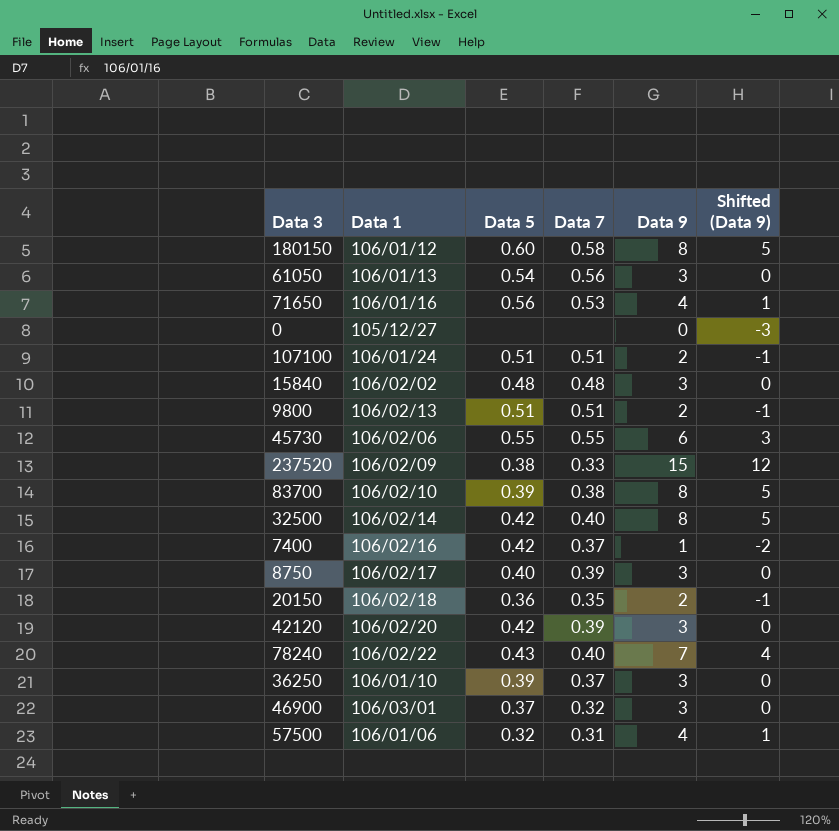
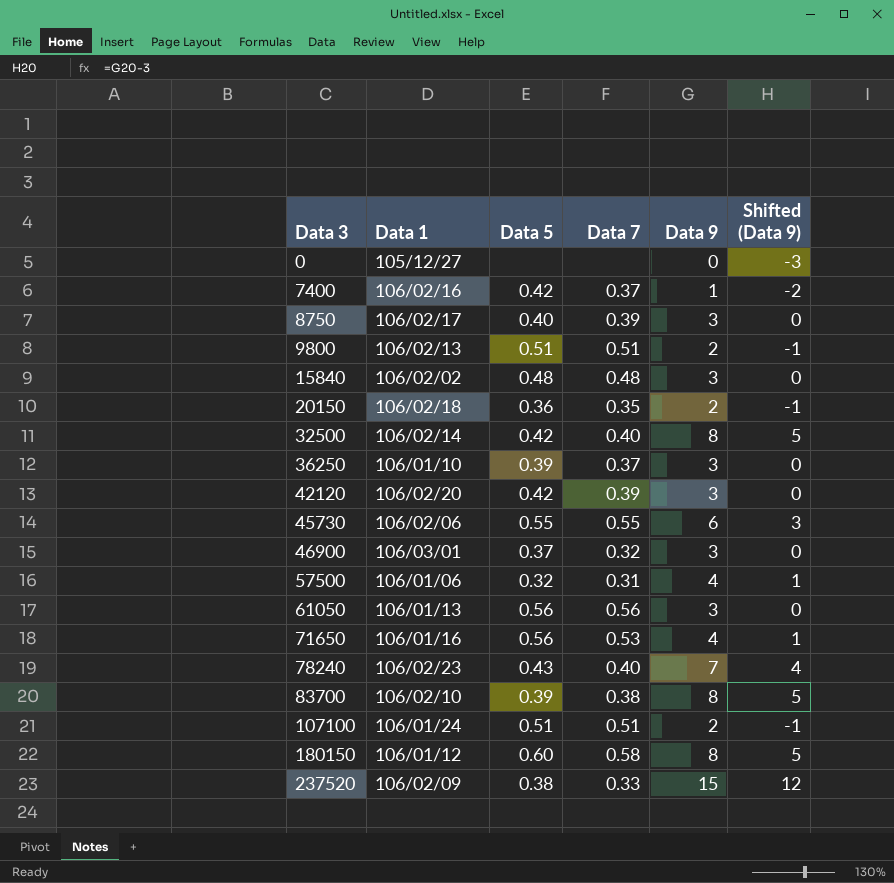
row order: none -> Data 3 ascending
61050 | Data 5: 0.54 -> 0.56
78240 | Data 1: 106/02/22 -> 106/02/23

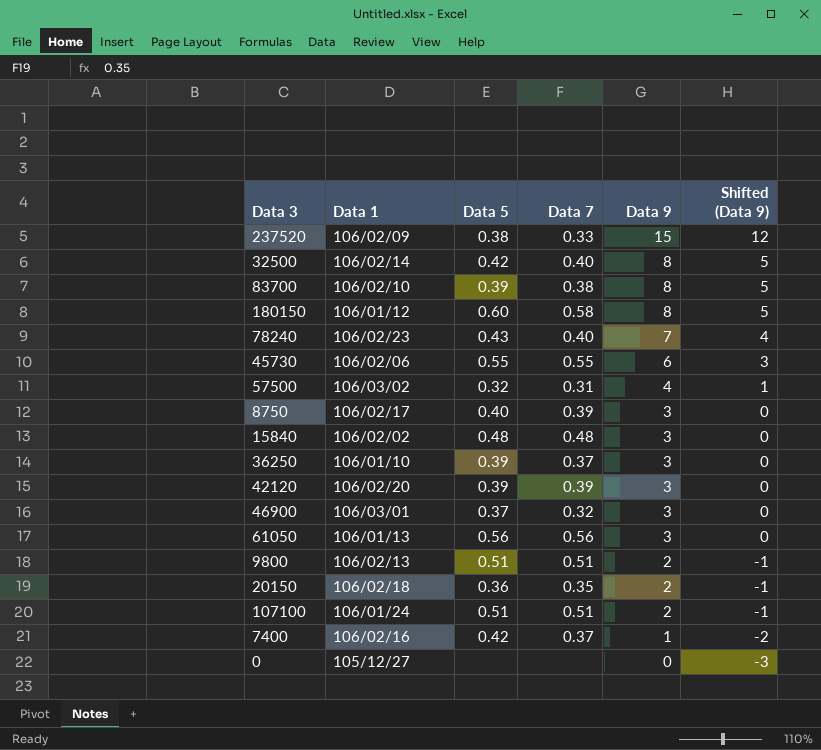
row order: Data 3 ascending -> Data 9 descending
row 71650: 106/01/16 | 0.56 | 0.53 | 4 | 1 -> none
57500 | Data 1: 106/01/06 -> 106/03/02
42120 | Data 5: 0.42 -> 0.39

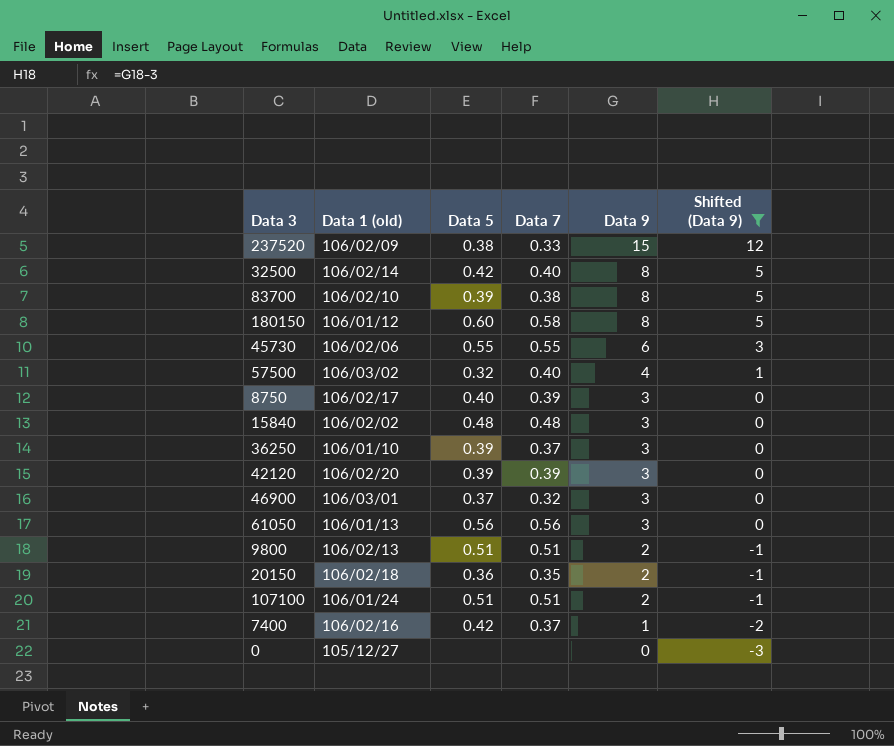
filter: none -> Shifted (Data 9) != 4
column name: Data 1 -> Data 1 (old)
57500 | Data 7: 0.31 -> 0.40

